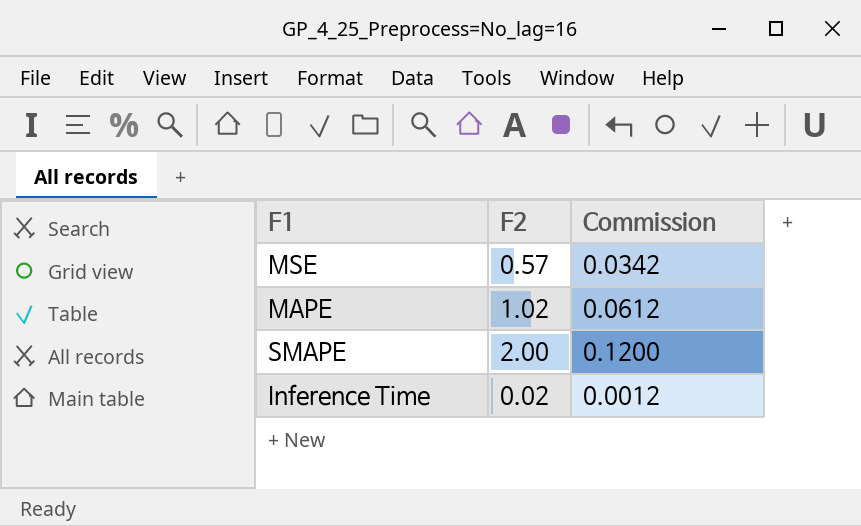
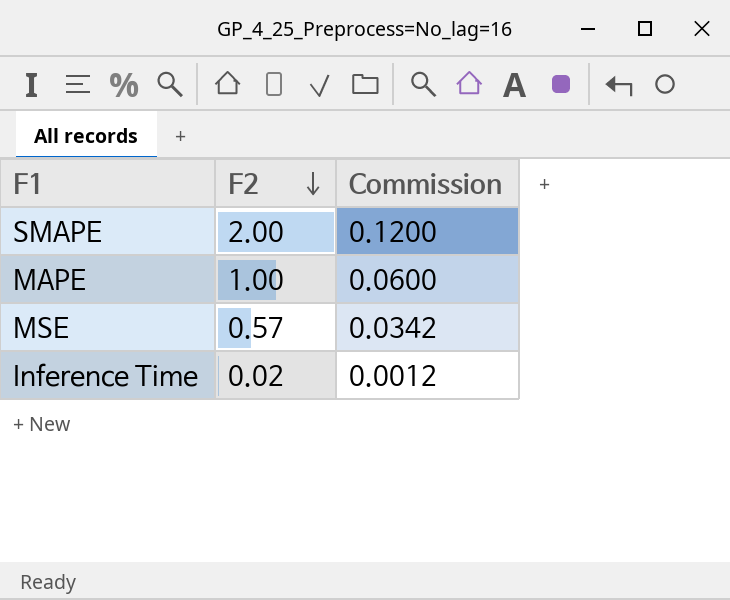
row order: none -> F2 descending
MAPE | F2: 1.02 -> 1.00
MAPE | Commission: 0.0612 -> 0.0600

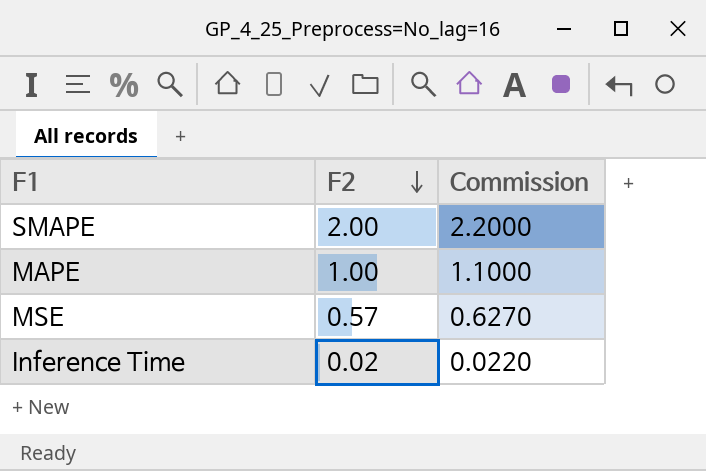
column Commission | formula: [F2] * 0.06 -> [F2] * 1.1

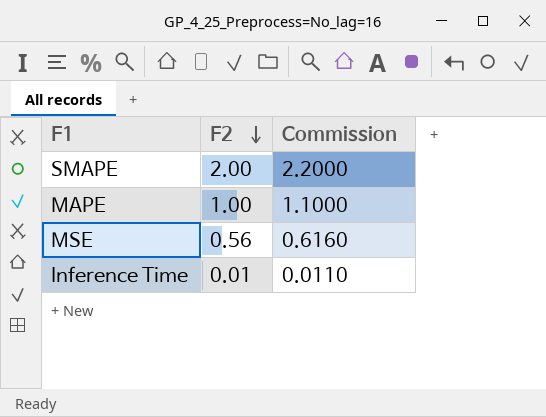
MSE | F2: 0.57 -> 0.56
MSE | Commission: 0.6270 -> 0.6160
Inference Time | F2: 0.02 -> 0.01
Inference Time | Commission: 0.0220 -> 0.0110

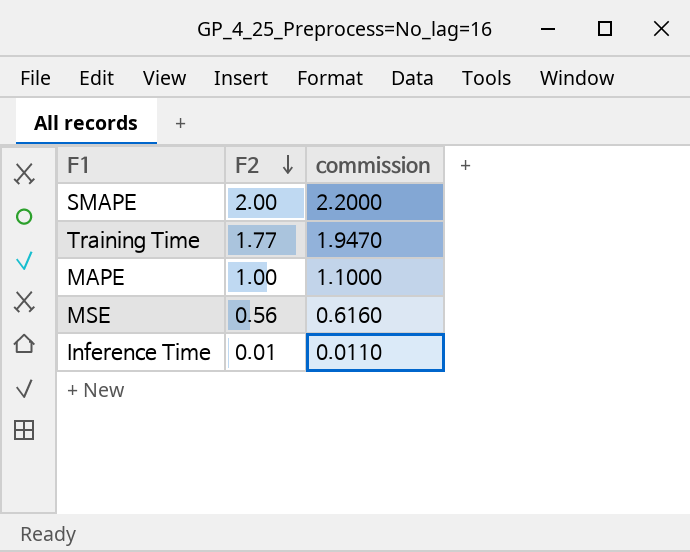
column name: Commission -> commission
row Training Time: none -> 1.77 | 1.9470

